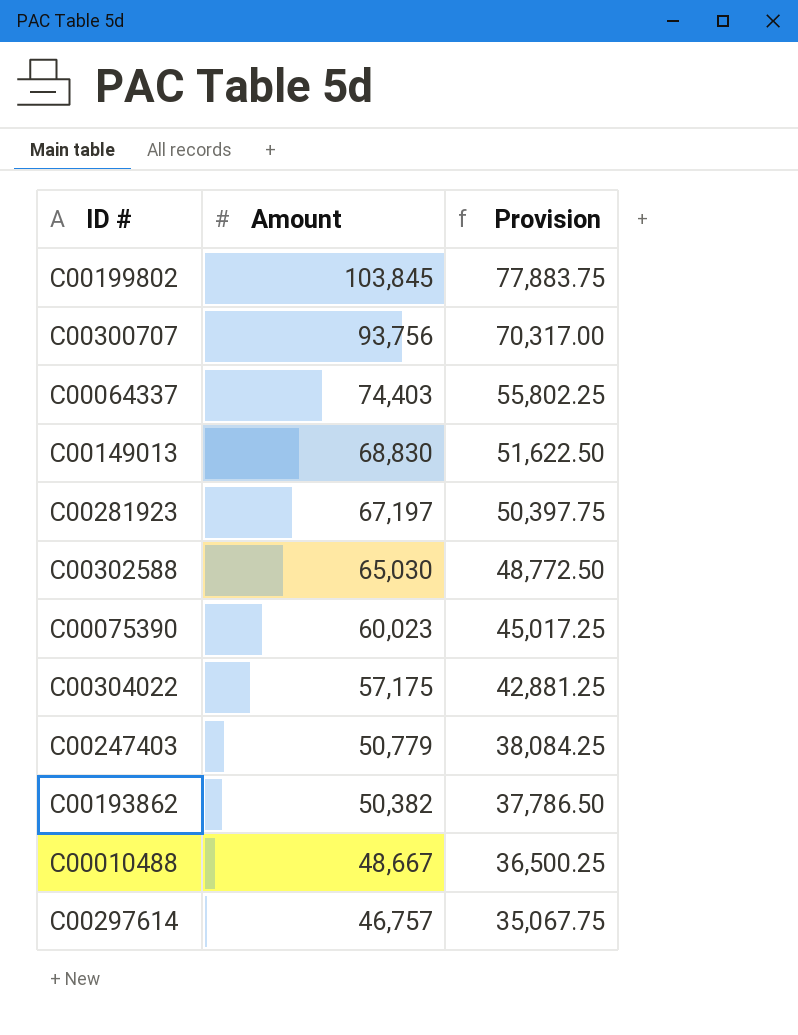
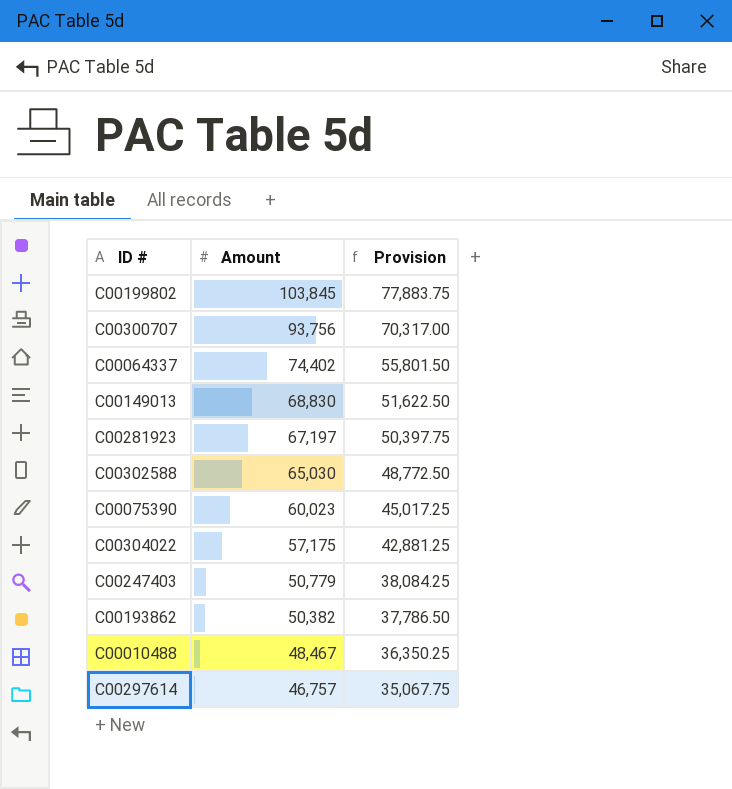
C00064337 | Amount: 74,403 -> 74,402
C00064337 | Provision: 55,802.25 -> 55,801.50
C00010488 | Amount: 48,667 -> 48,467
C00010488 | Provision: 36,500.25 -> 36,350.25

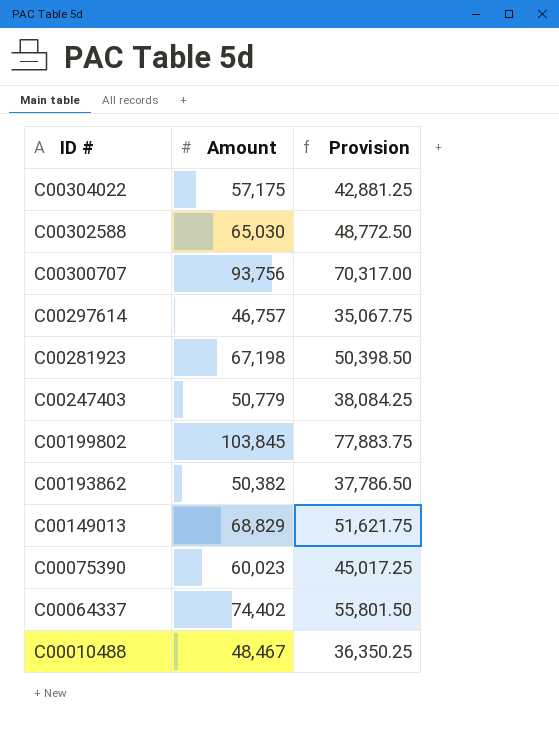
row order: Amount descending -> ID # descending
C00281923 | Amount: 67,197 -> 67,198
C00281923 | Provision: 50,397.75 -> 50,398.50
C00149013 | Amount: 68,830 -> 68,829
C00149013 | Provision: 51,622.50 -> 51,621.75

